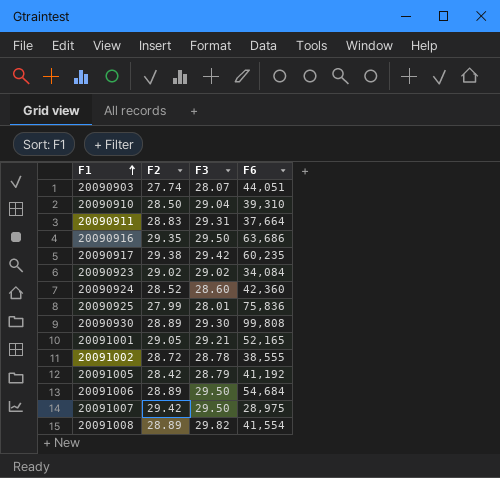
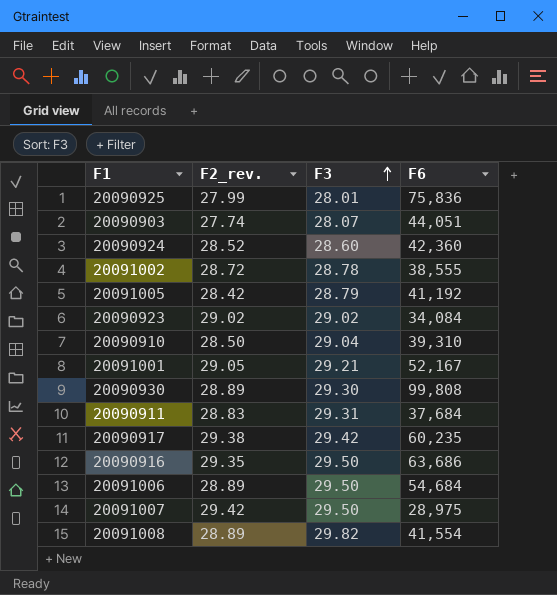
row order: F1 ascending -> F3 ascending
column name: F2 -> F2_rev.
20091001 | F6: 52,165 -> 52,167
20090911 | F6: 37,664 -> 37,684

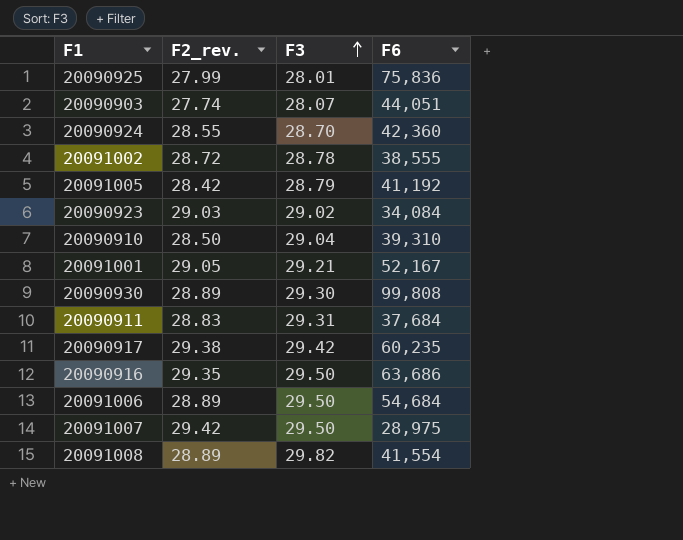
20090924 | F2_rev.: 28.52 -> 28.55
20090924 | F3: 28.60 -> 28.70
20090923 | F2_rev.: 29.02 -> 29.03

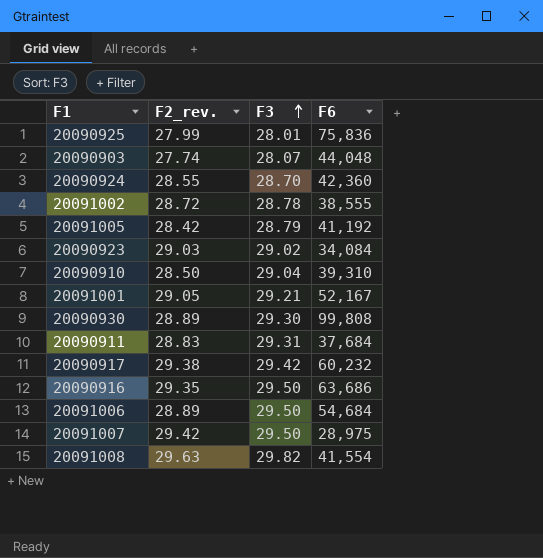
20090903 | F6: 44,051 -> 44,048
20090917 | F6: 60,235 -> 60,232
20091008 | F2_rev.: 28.89 -> 29.63

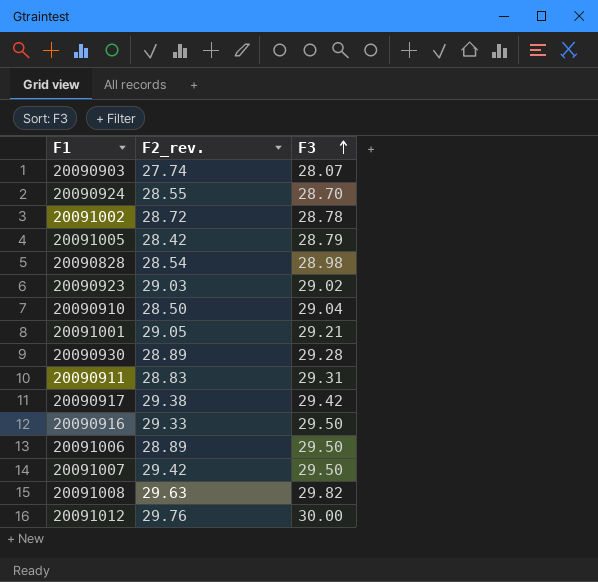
column F6 | position: 4 -> none
row 20090925: 27.99 | 28.01 | 75,836 -> none
row 20090828: none -> 28.54 | 28.98
20090930 | F3: 29.30 -> 29.28
20090916 | F2_rev.: 29.35 -> 29.33
row 20091012: none -> 29.76 | 30.00

